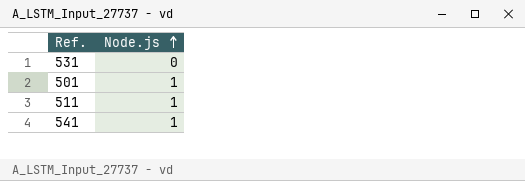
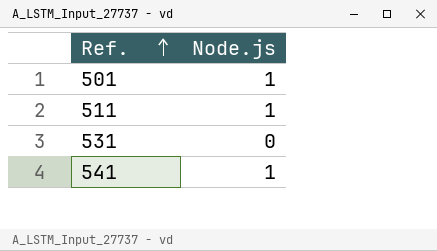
row order: Node.js ascending -> Ref. ascending

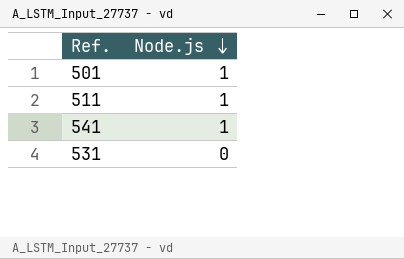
row order: Ref. ascending -> Node.js descending

